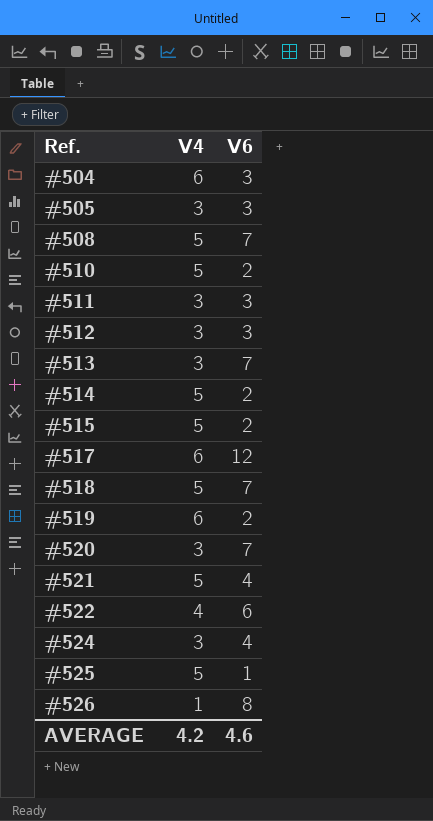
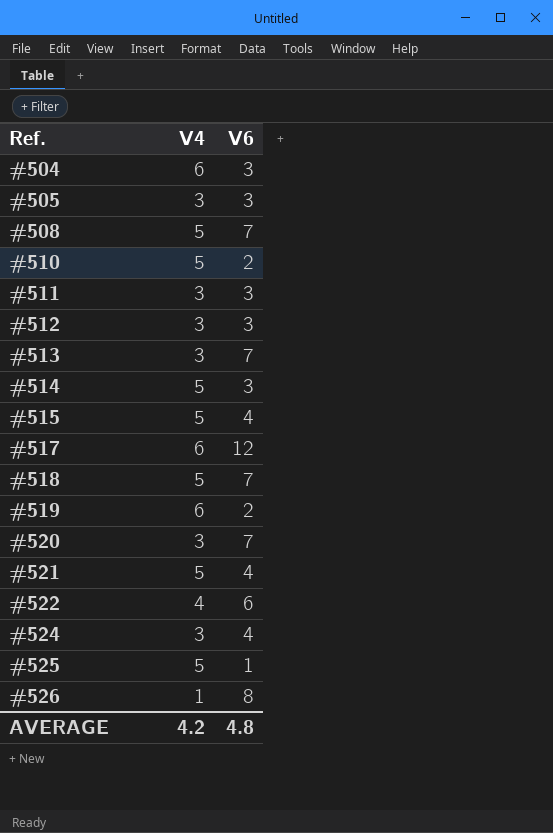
#514 | V6: 2 -> 3
#515 | V6: 2 -> 4
AVERAGE | V6: 4.6 -> 4.8

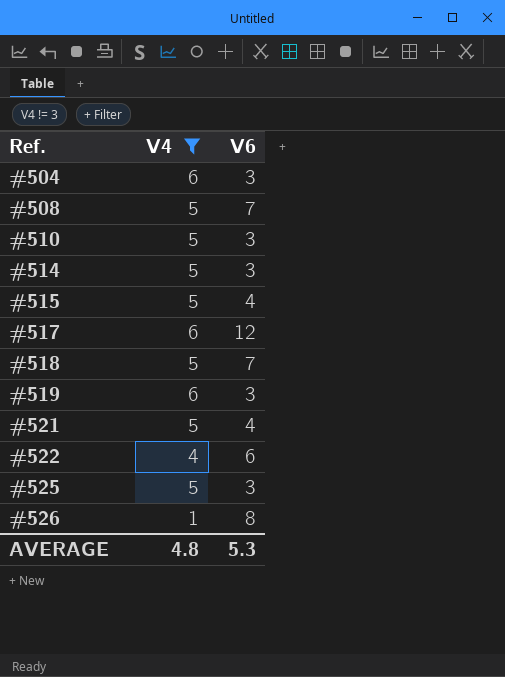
filter: none -> V4 != 3
#510 | V6: 2 -> 3
#519 | V6: 2 -> 3
#525 | V6: 1 -> 3
AVERAGE | V4: 4.2 -> 4.8
AVERAGE | V6: 4.8 -> 5.3

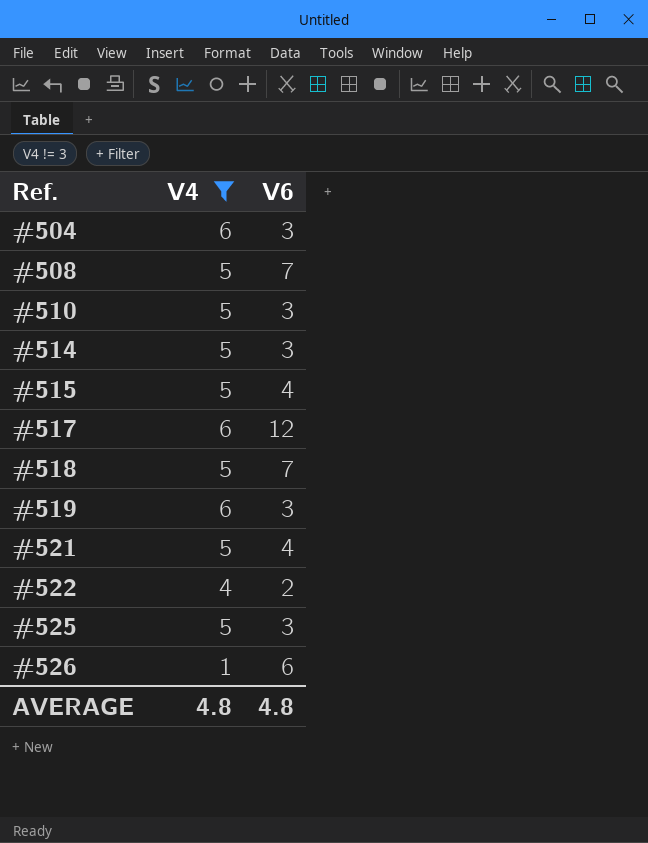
#522 | V6: 6 -> 2
#526 | V6: 8 -> 6
AVERAGE | V6: 5.3 -> 4.8

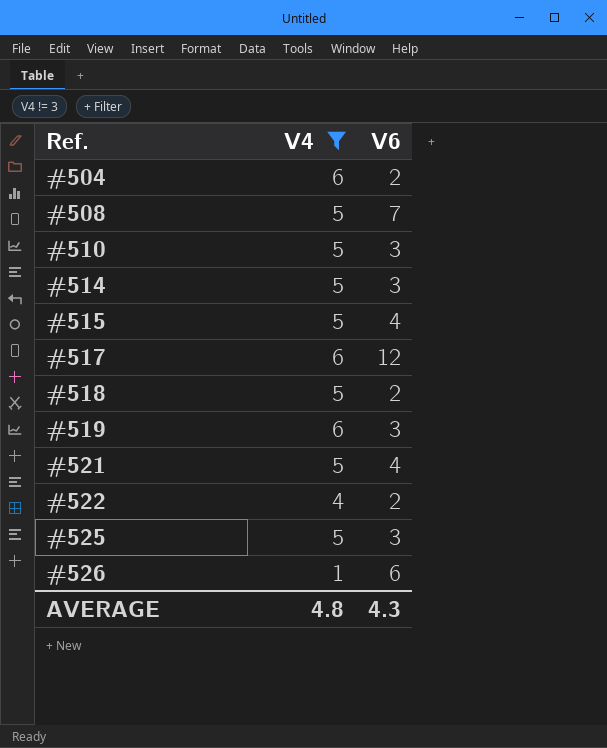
#504 | V6: 3 -> 2
#518 | V6: 7 -> 2
AVERAGE | V6: 4.8 -> 4.3

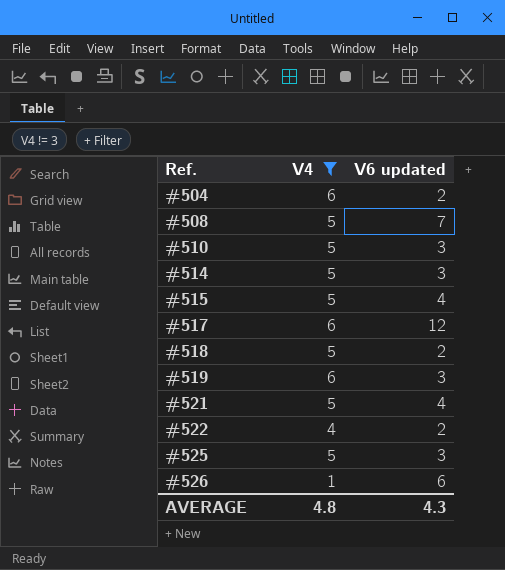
column name: V6 -> V6 updated

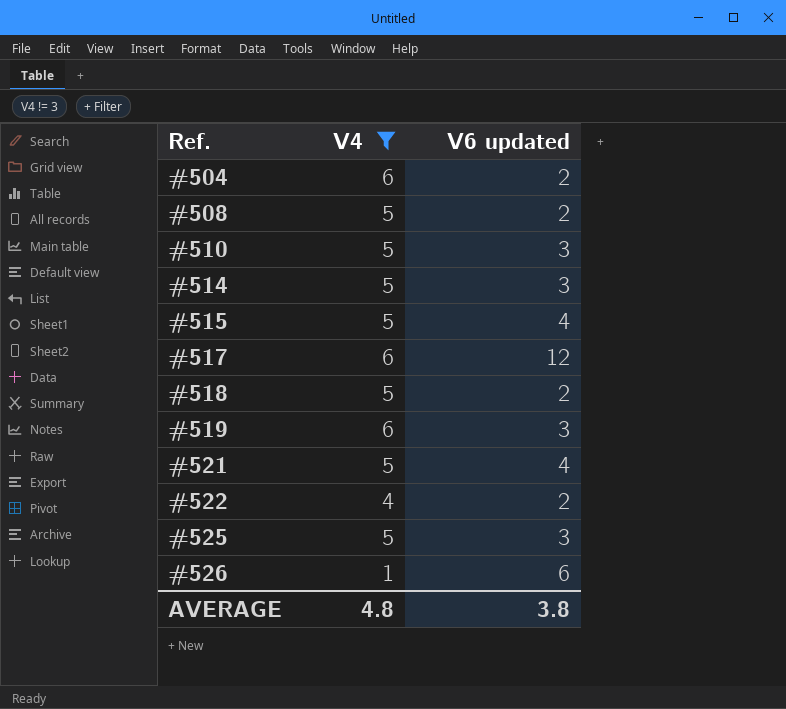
#508 | V6 updated: 7 -> 2
AVERAGE | V6 updated: 4.3 -> 3.8

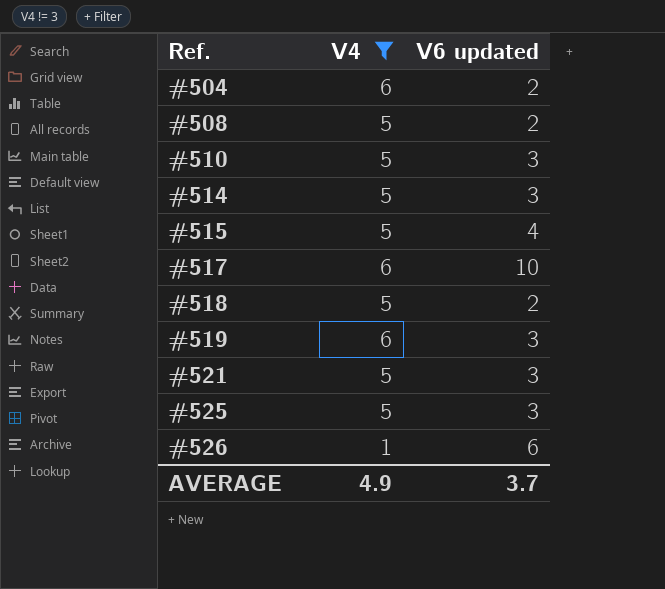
row #522: 4 | 2 -> none
#517 | V6 updated: 12 -> 10
#521 | V6 updated: 4 -> 3
AVERAGE | V4: 4.8 -> 4.9
AVERAGE | V6 updated: 3.8 -> 3.7

